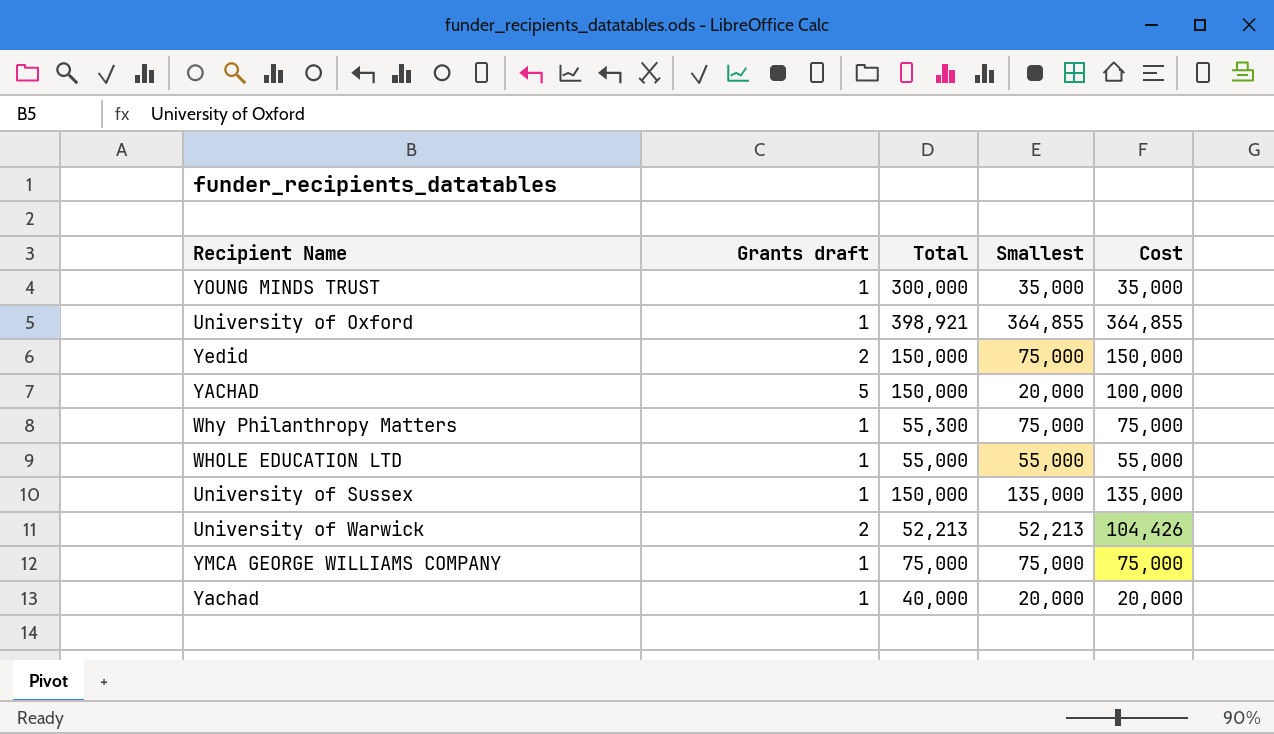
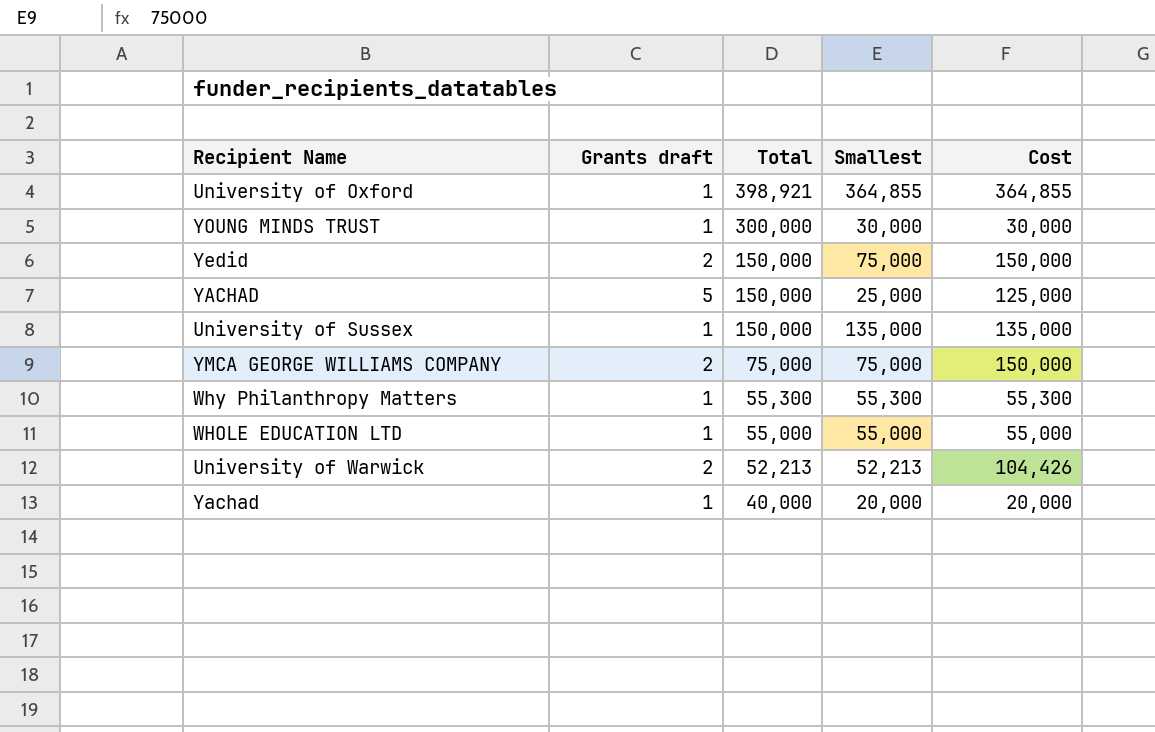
row order: none -> Total descending
YOUNG MINDS TRUST | Smallest: 35,000 -> 30,000
YOUNG MINDS TRUST | Cost: 35,000 -> 30,000
YACHAD | Smallest: 20,000 -> 25,000
YACHAD | Cost: 100,000 -> 125,000
YMCA GEORGE WILLIAMS COMPANY | Grants draft: 1 -> 2
YMCA GEORGE WILLIAMS COMPANY | Cost: 75,000 -> 150,000
Why Philanthropy Matters | Smallest: 75,000 -> 55,300
Why Philanthropy Matters | Cost: 75,000 -> 55,300

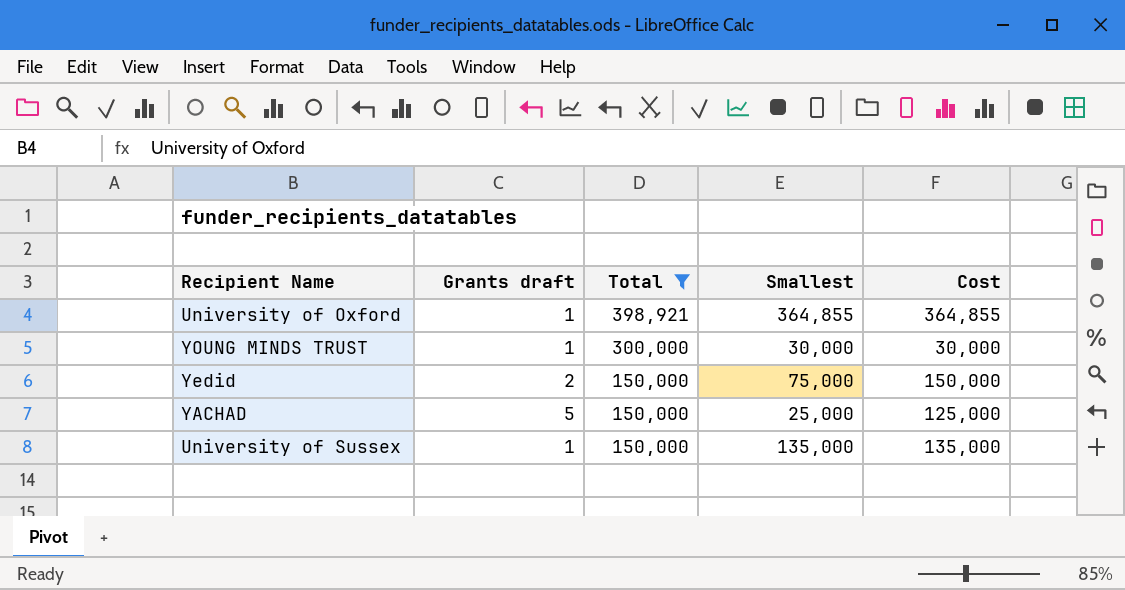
filter: none -> Total >= 150,000

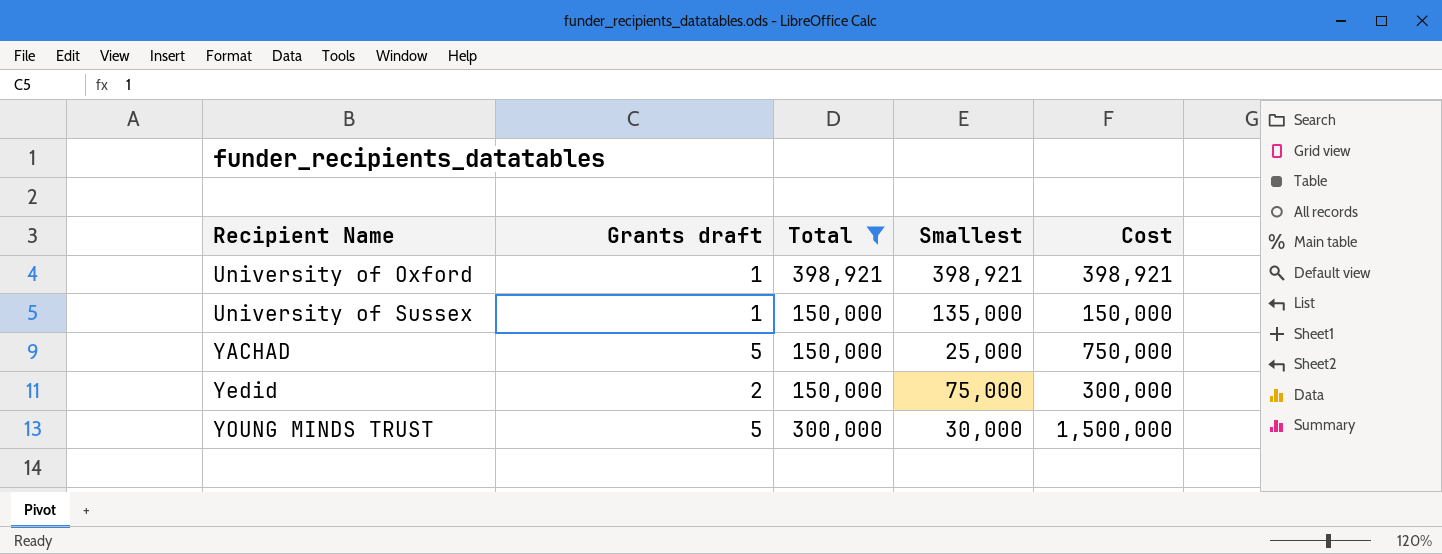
row order: Total descending -> Recipient Name ascending
column Cost | formula: [Grants draft] * [Smallest] -> [Grants draft] * [Total]
University of Oxford | Smallest: 364,855 -> 398,921
YOUNG MINDS TRUST | Grants draft: 1 -> 5

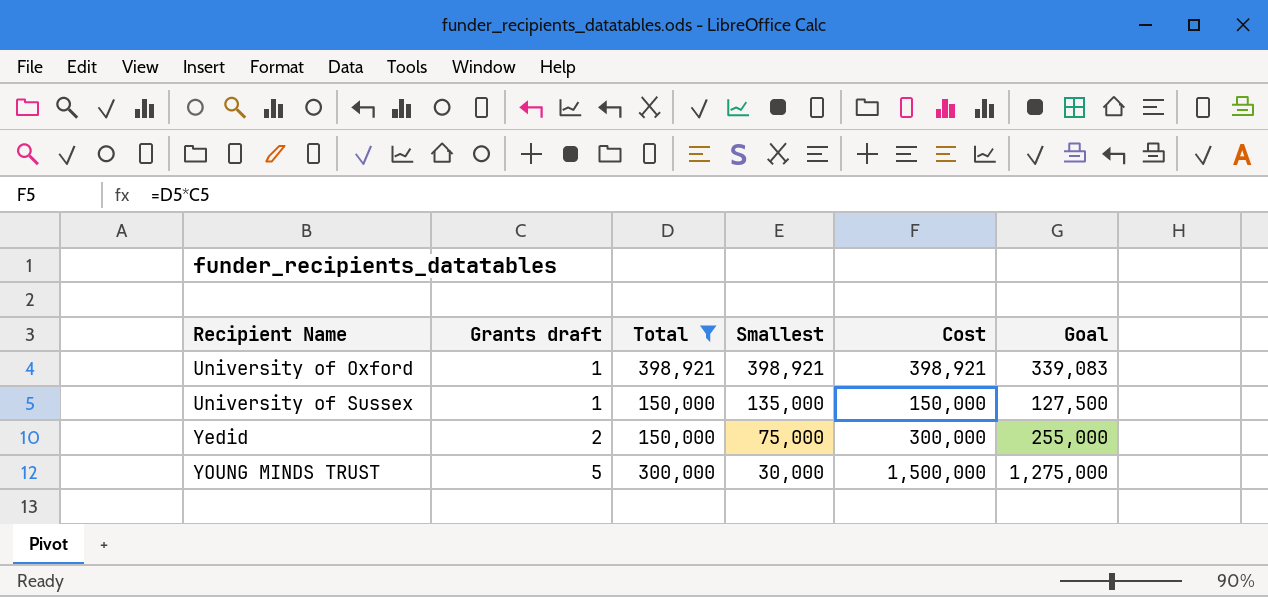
column Goal | formula: none -> [Cost] * 0.85
row YACHAD: 5 | 150,000 | 25,000 | 750,000 -> none

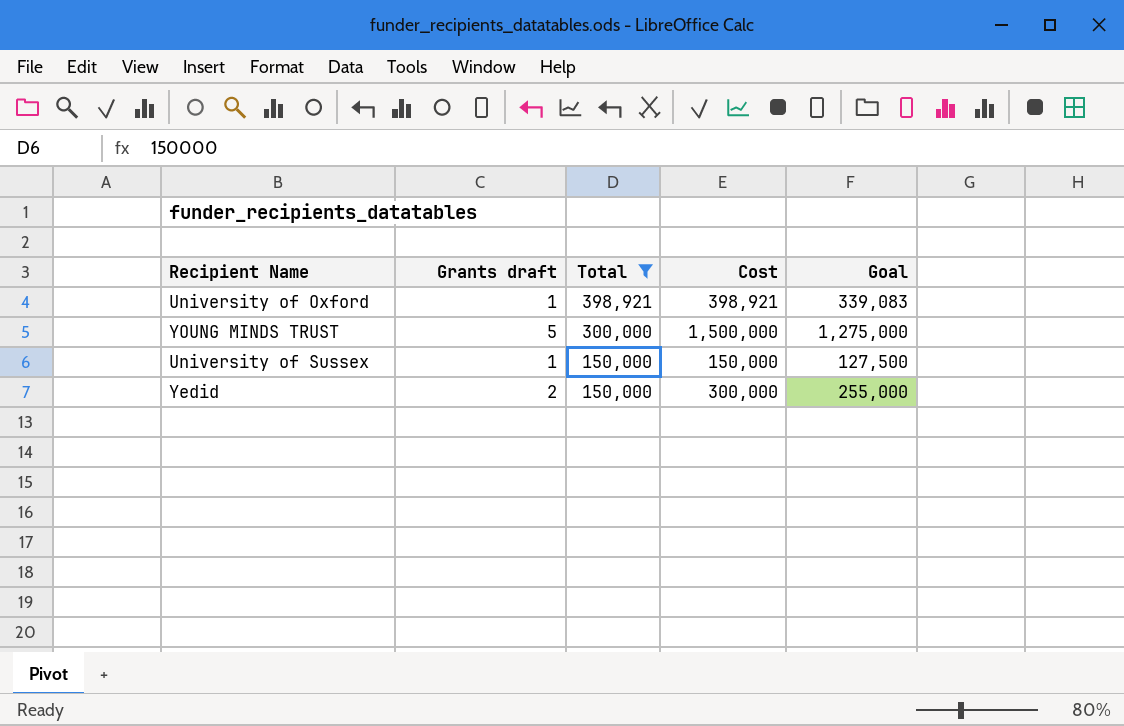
row order: Recipient Name ascending -> Total descending
column Smallest | position: 4 -> none

